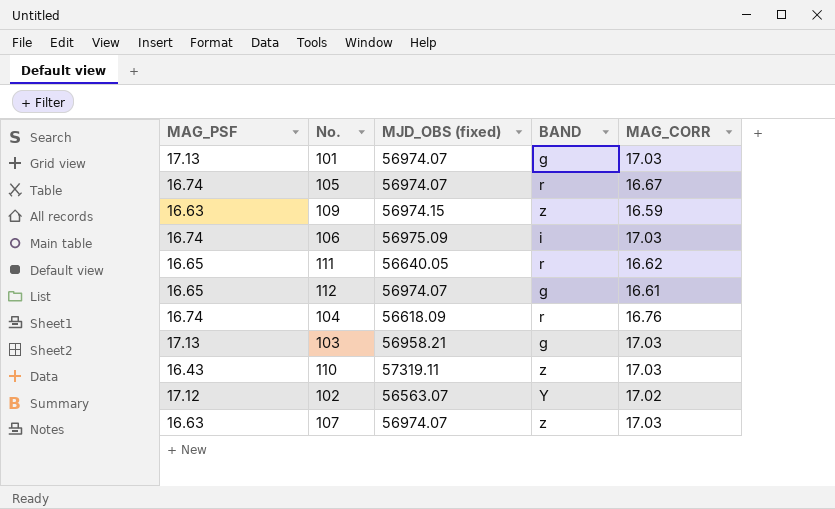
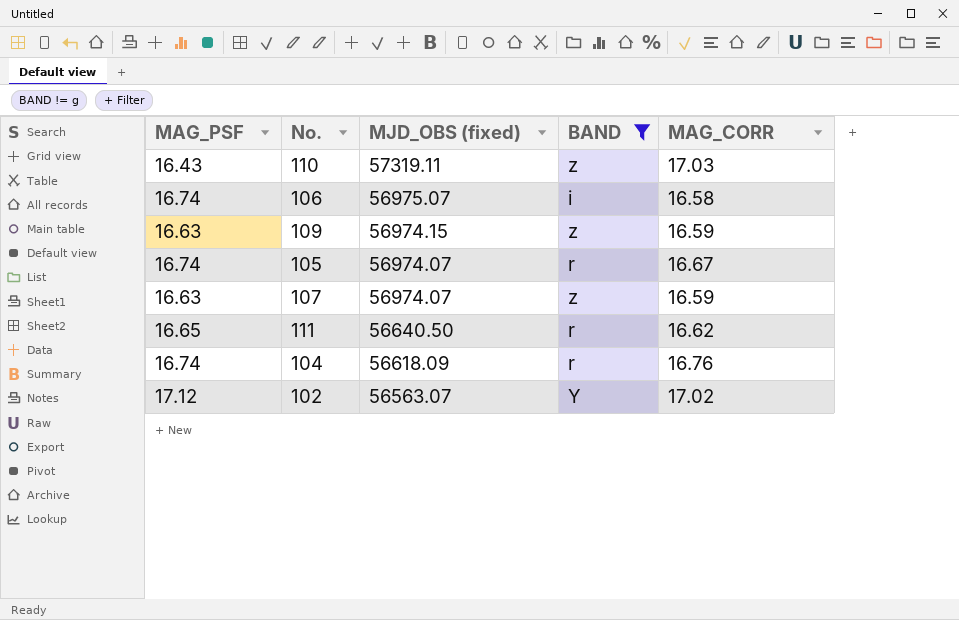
filter: none -> BAND != g
row order: none -> MJD_OBS (fixed) descending
106 | MJD_OBS (fixed): 56975.09 -> 56975.07
106 | MAG_CORR: 17.03 -> 16.58
107 | MAG_CORR: 17.03 -> 16.59
111 | MJD_OBS (fixed): 56640.05 -> 56640.50

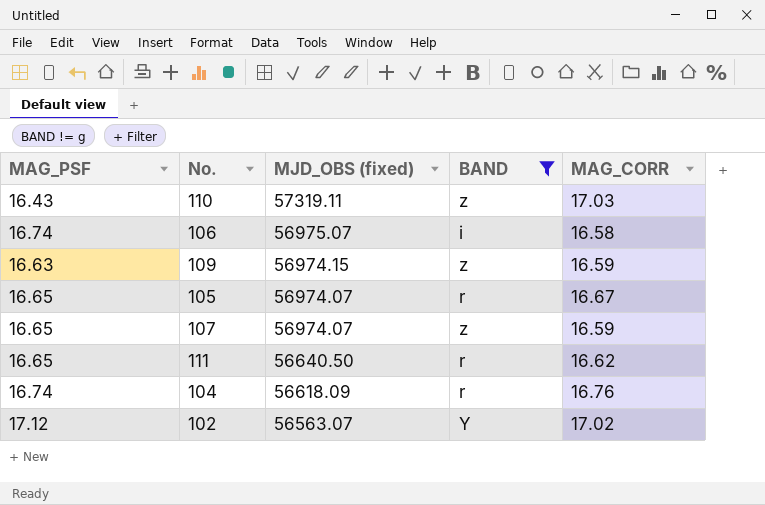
105 | MAG_PSF: 16.74 -> 16.65
107 | MAG_PSF: 16.63 -> 16.65

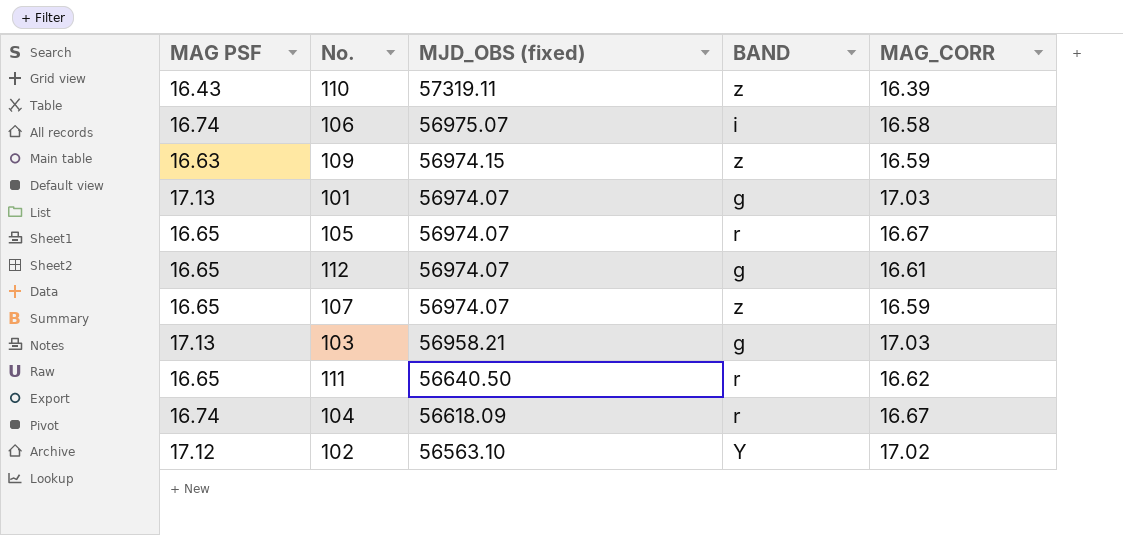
filter: BAND != g -> none
column name: MAG_PSF -> MAG PSF
110 | MAG_CORR: 17.03 -> 16.39
104 | MAG_CORR: 16.76 -> 16.67
102 | MJD_OBS (fixed): 56563.07 -> 56563.10

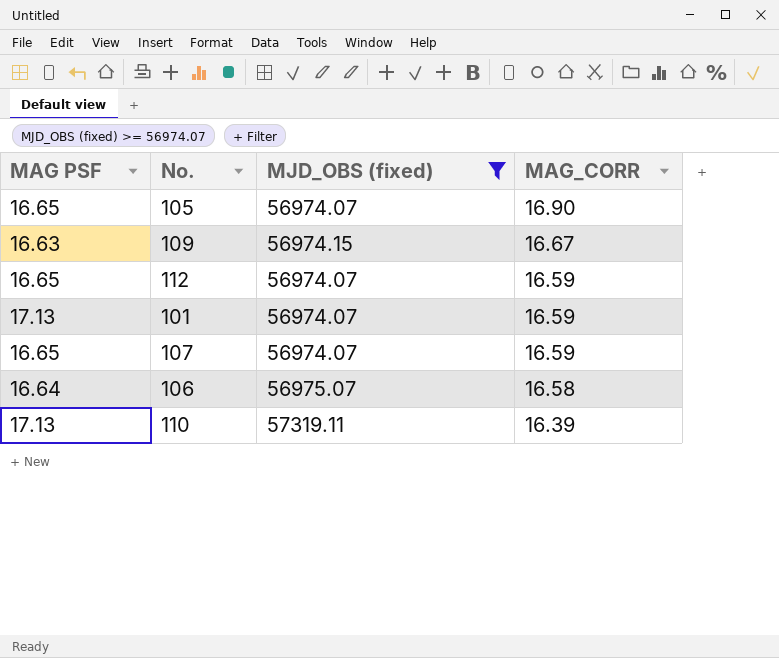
filter: none -> MJD_OBS (fixed) >= 56974.07
row order: MJD_OBS (fixed) descending -> MAG_CORR descending
column BAND | position: 4 -> none
105 | MAG_CORR: 16.67 -> 16.90
109 | MAG_CORR: 16.59 -> 16.67
112 | MAG_CORR: 16.61 -> 16.59
101 | MAG_CORR: 17.03 -> 16.59
106 | MAG PSF: 16.74 -> 16.64
110 | MAG PSF: 16.43 -> 17.13

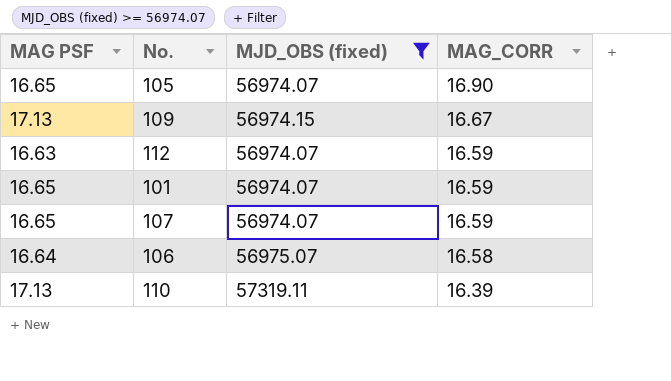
109 | MAG PSF: 16.63 -> 17.13
112 | MAG PSF: 16.65 -> 16.63
101 | MAG PSF: 17.13 -> 16.65

